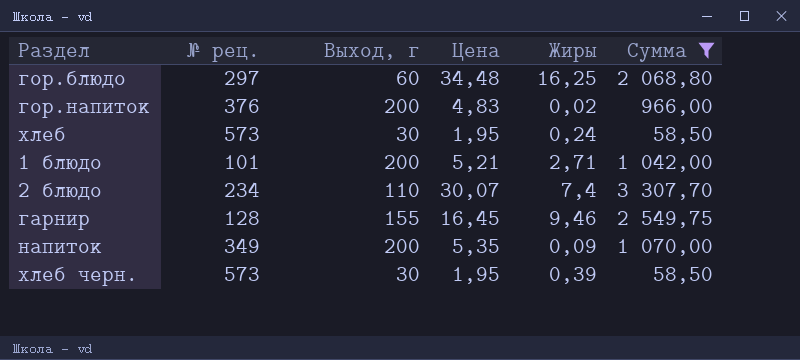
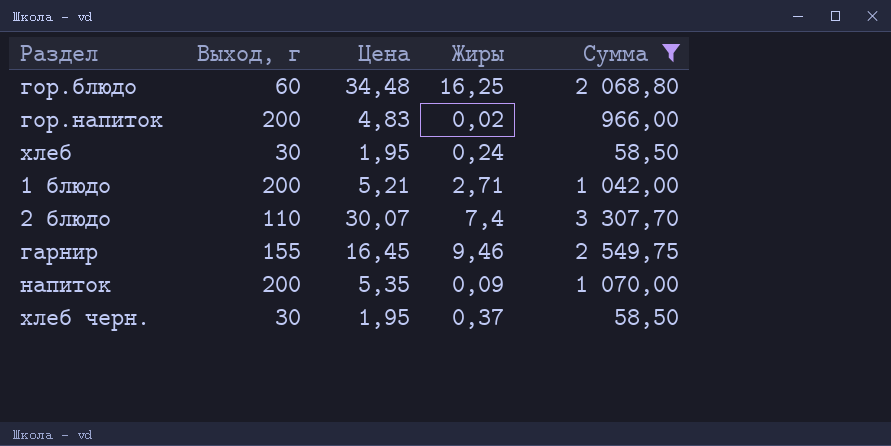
column № рец. | position: 2 -> none
хлеб черн. | Жиры: 0,39 -> 0,37

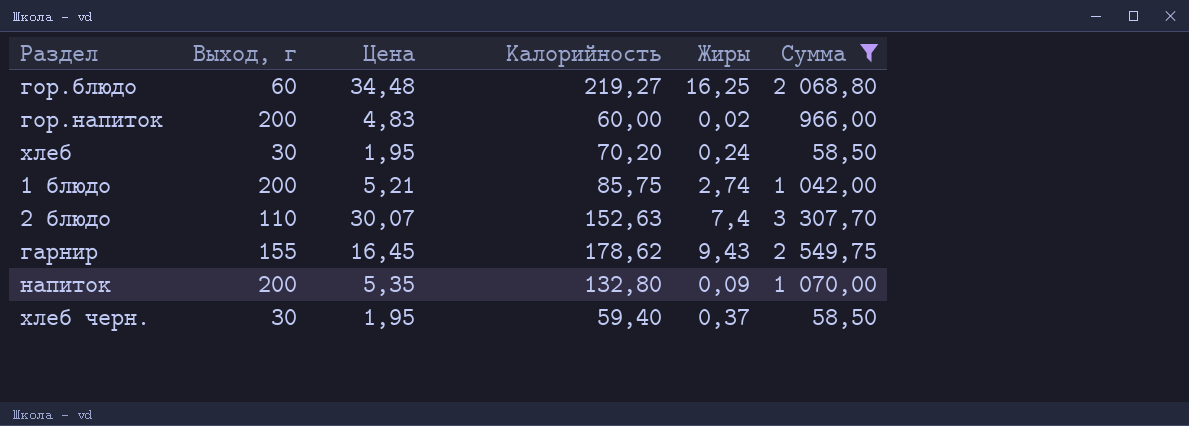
column Калорийность | position: none -> 4
1 блюдо | Жиры: 2,71 -> 2,74
гарнир | Жиры: 9,46 -> 9,43

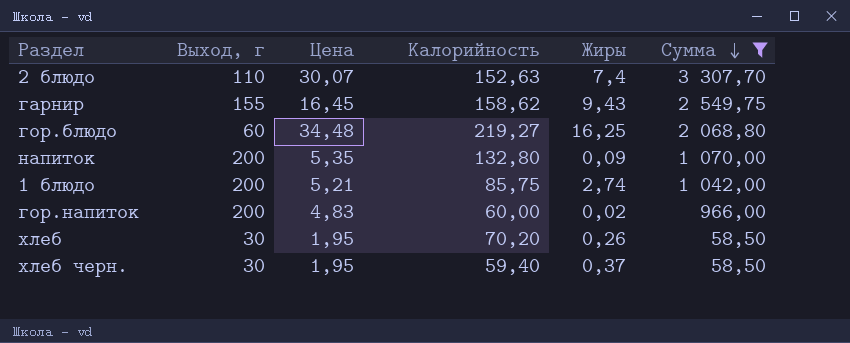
row order: none -> Сумма descending
гарнир | Калорийность: 178,62 -> 158,62
хлеб | Жиры: 0,24 -> 0,26

